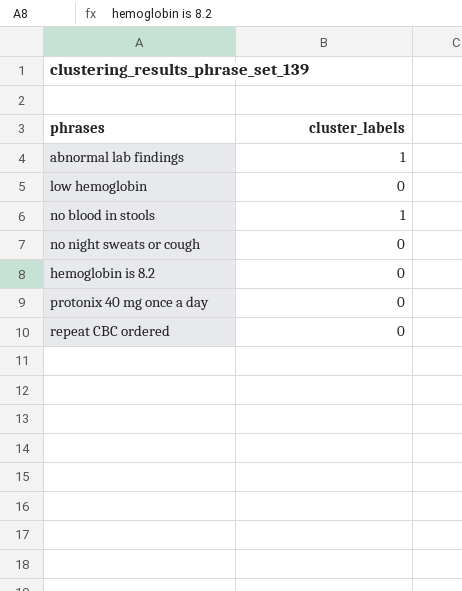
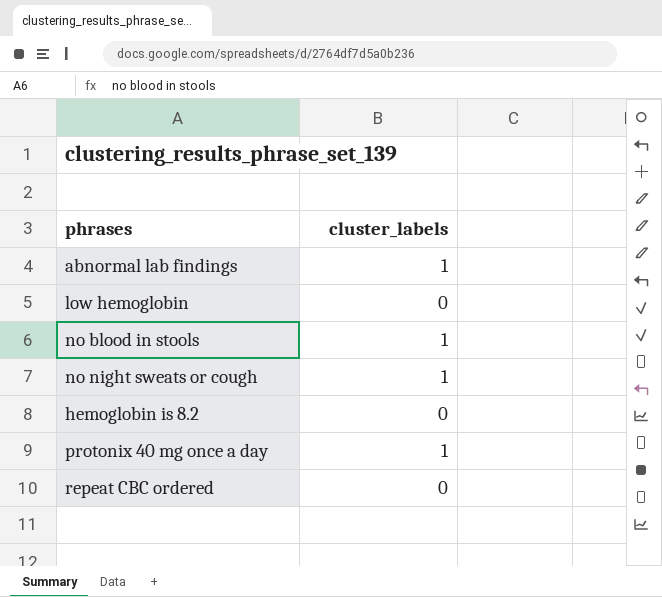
no night sweats or cough | cluster_labels: 0 -> 1
protonix 40 mg once a day | cluster_labels: 0 -> 1

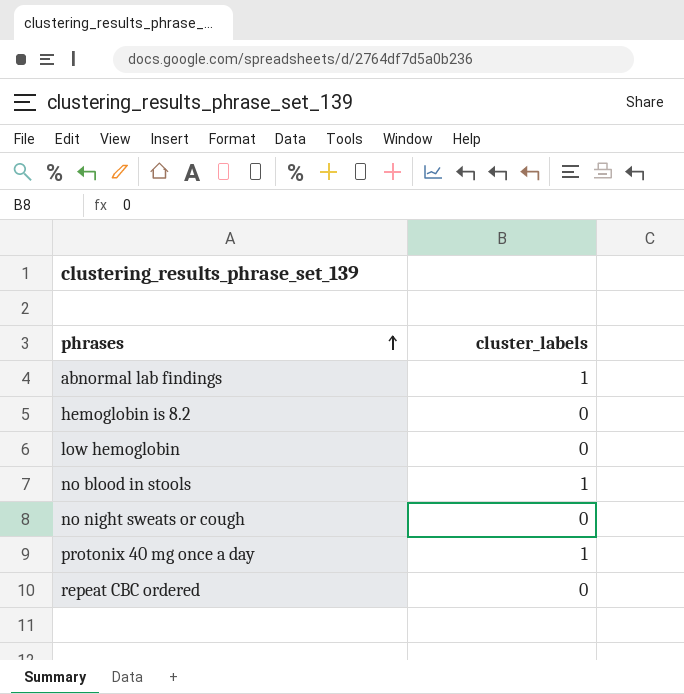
row order: none -> phrases ascending
no night sweats or cough | cluster_labels: 1 -> 0

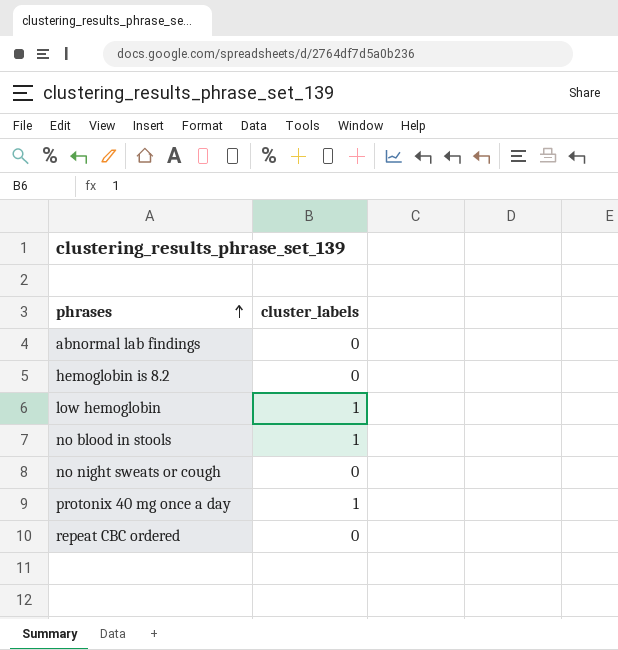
abnormal lab findings | cluster_labels: 1 -> 0
low hemoglobin | cluster_labels: 0 -> 1

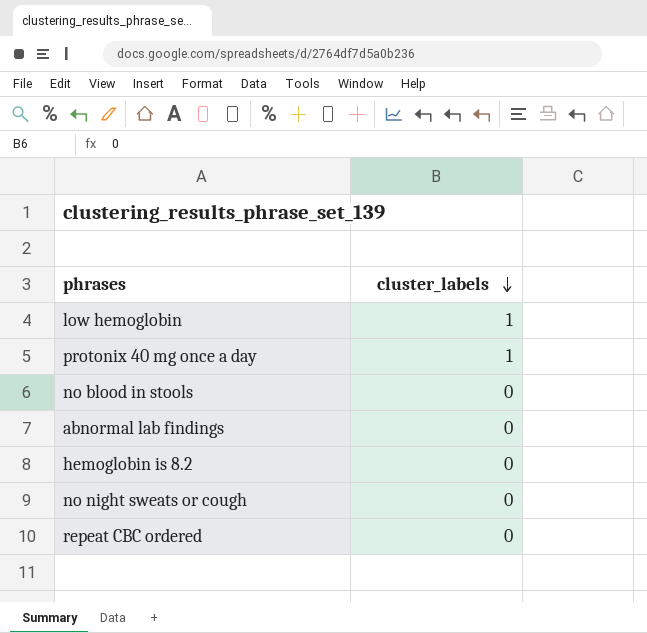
row order: phrases ascending -> cluster_labels descending
no blood in stools | cluster_labels: 1 -> 0

